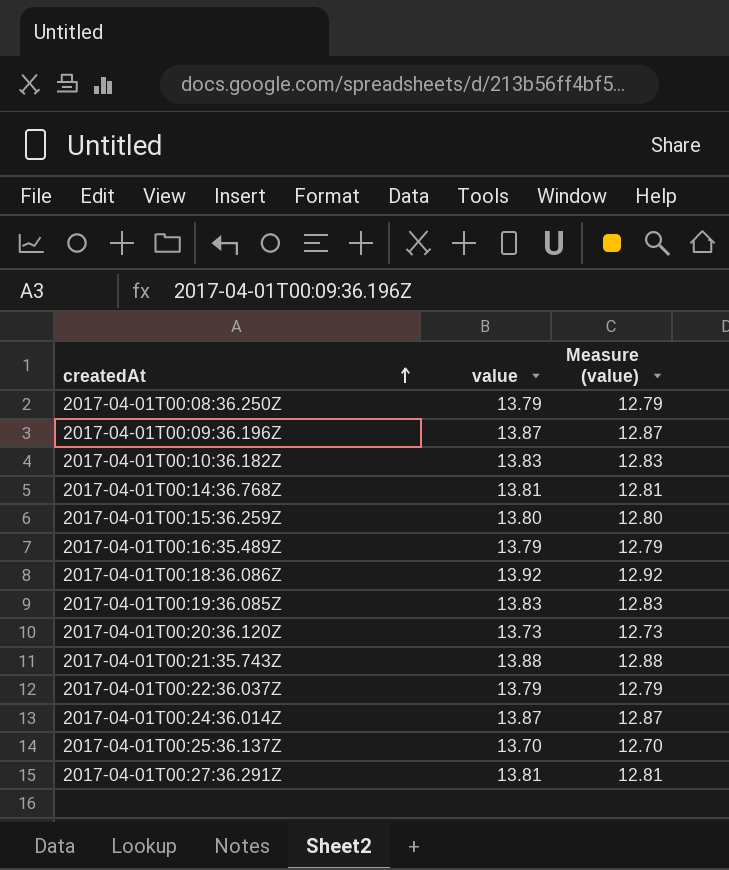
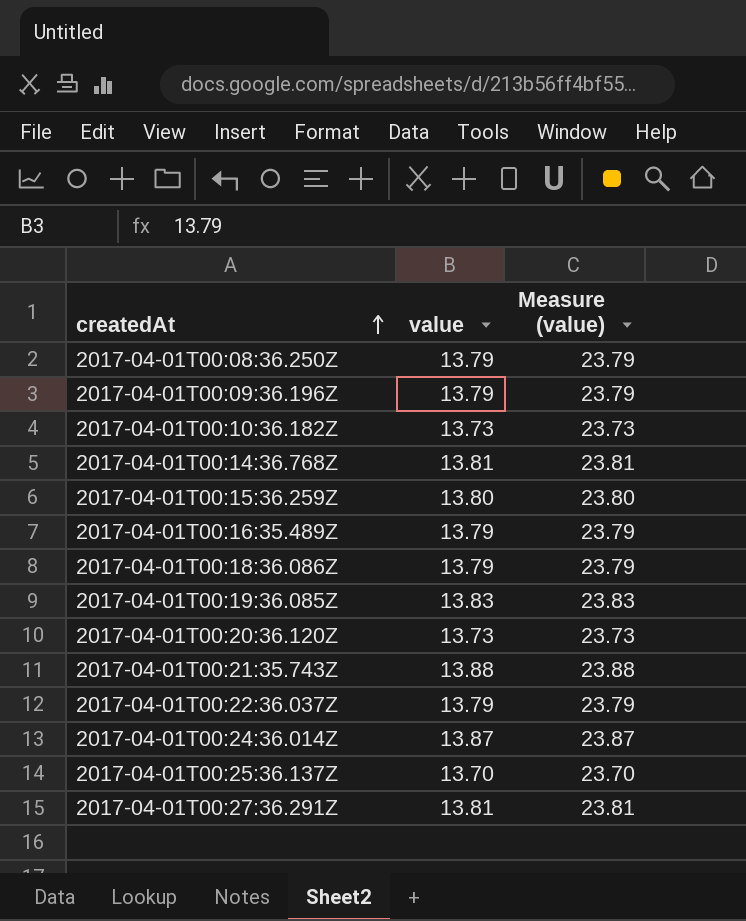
column Measure (value) | formula: [value] - 1 -> [value] + 10
2017-04-01T00:09:36.196Z | value: 13.87 -> 13.79
2017-04-01T00:10:36.182Z | value: 13.83 -> 13.73
2017-04-01T00:18:36.086Z | value: 13.92 -> 13.79

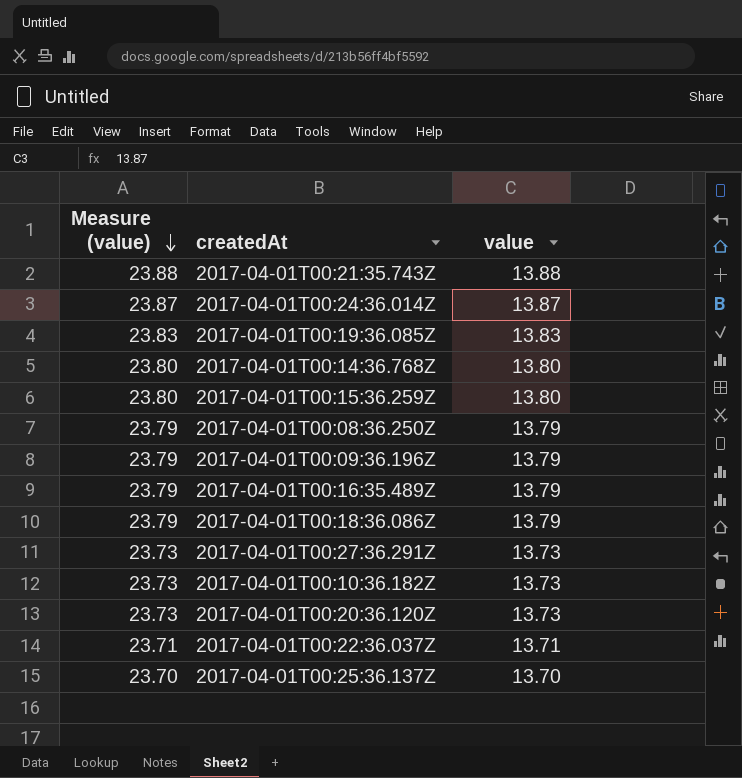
row order: createdAt ascending -> Measure (value) descending
column Measure (value) | position: 3 -> 1
2017-04-01T00:14:36.768Z | Measure (value): 23.81 -> 23.80
2017-04-01T00:14:36.768Z | value: 13.81 -> 13.80
2017-04-01T00:27:36.291Z | Measure (value): 23.81 -> 23.73
2017-04-01T00:27:36.291Z | value: 13.81 -> 13.73
2017-04-01T00:22:36.037Z | Measure (value): 23.79 -> 23.71
2017-04-01T00:22:36.037Z | value: 13.79 -> 13.71

